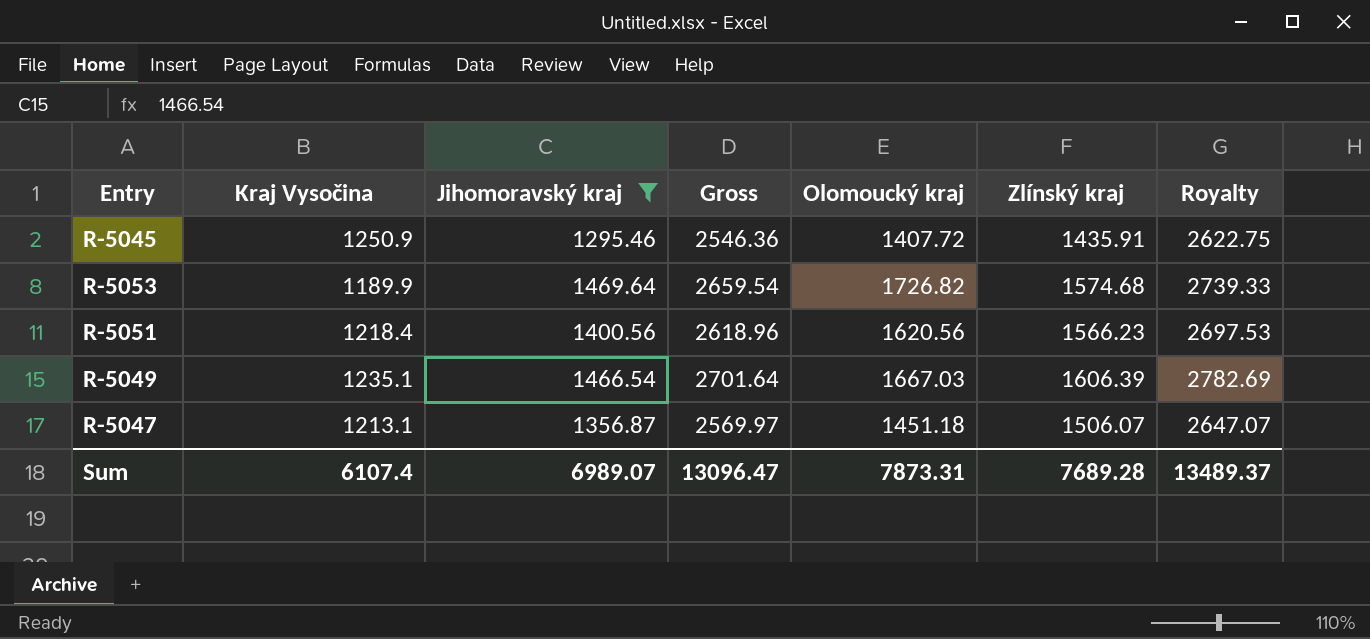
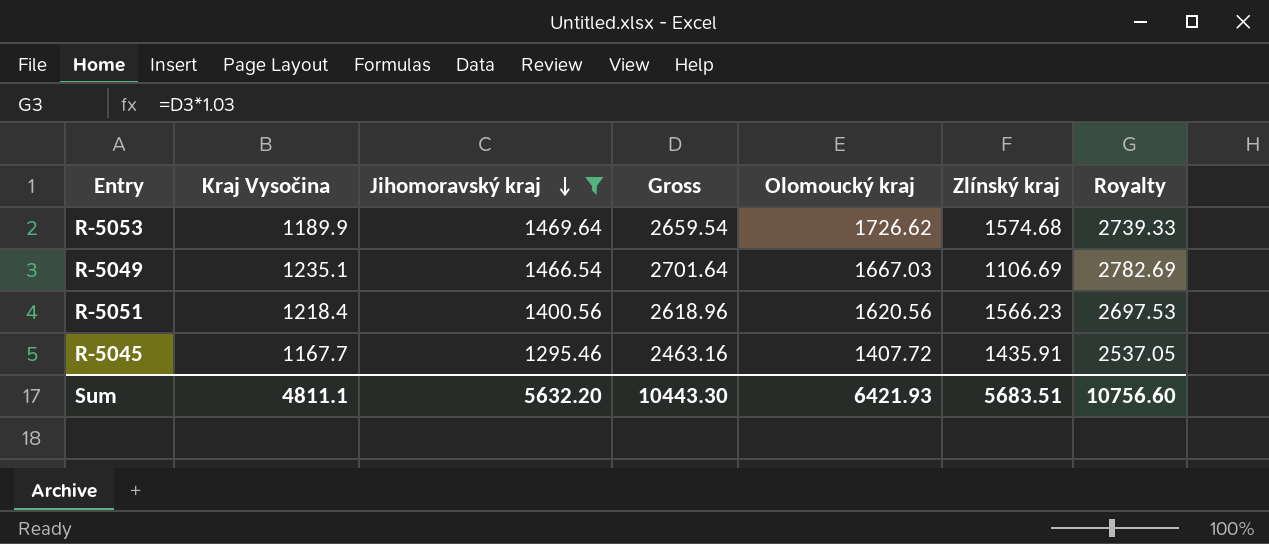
row order: none -> Jihomoravský kraj descending
row R-5047: 1213.1 | 1356.87 | 2569.97 | 1451.18 | 1506.07 | 2647.07 -> none
R-5053 | Olomoucký kraj: 1726.82 -> 1726.62
R-5049 | Zlínský kraj: 1606.39 -> 1106.69
R-5045 | Kraj Vysočina: 1250.9 -> 1167.7
R-5045 | Gross: 2546.36 -> 2463.16
R-5045 | Royalty: 2622.75 -> 2537.05
Sum | Kraj Vysočina: 6107.4 -> 4811.1
Sum | Jihomoravský kraj: 6989.07 -> 5632.20
Sum | Gross: 13096.47 -> 10443.30
Sum | Olomoucký kraj: 7873.31 -> 6421.93
Sum | Zlínský kraj: 7689.28 -> 5683.51
Sum | Royalty: 13489.37 -> 10756.60

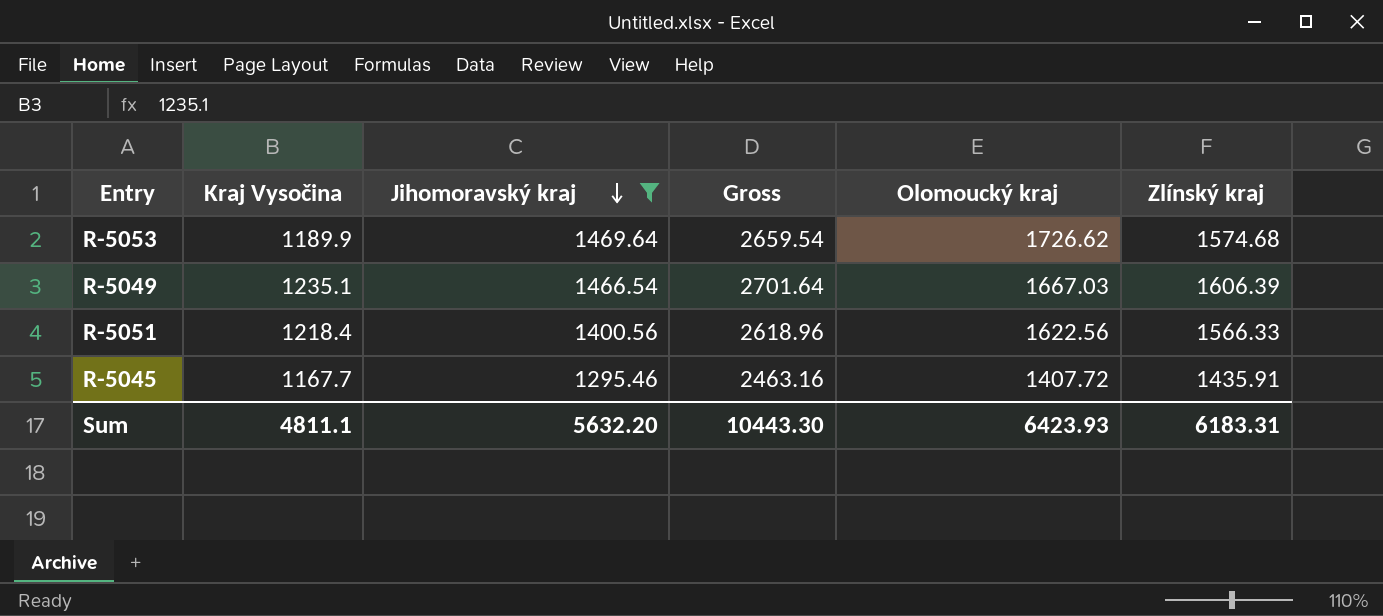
column Royalty | formula: [Gross] * 1.03 -> none
R-5049 | Zlínský kraj: 1106.69 -> 1606.39
R-5051 | Olomoucký kraj: 1620.56 -> 1622.56
R-5051 | Zlínský kraj: 1566.23 -> 1566.33
Sum | Olomoucký kraj: 6421.93 -> 6423.93
Sum | Zlínský kraj: 5683.51 -> 6183.31

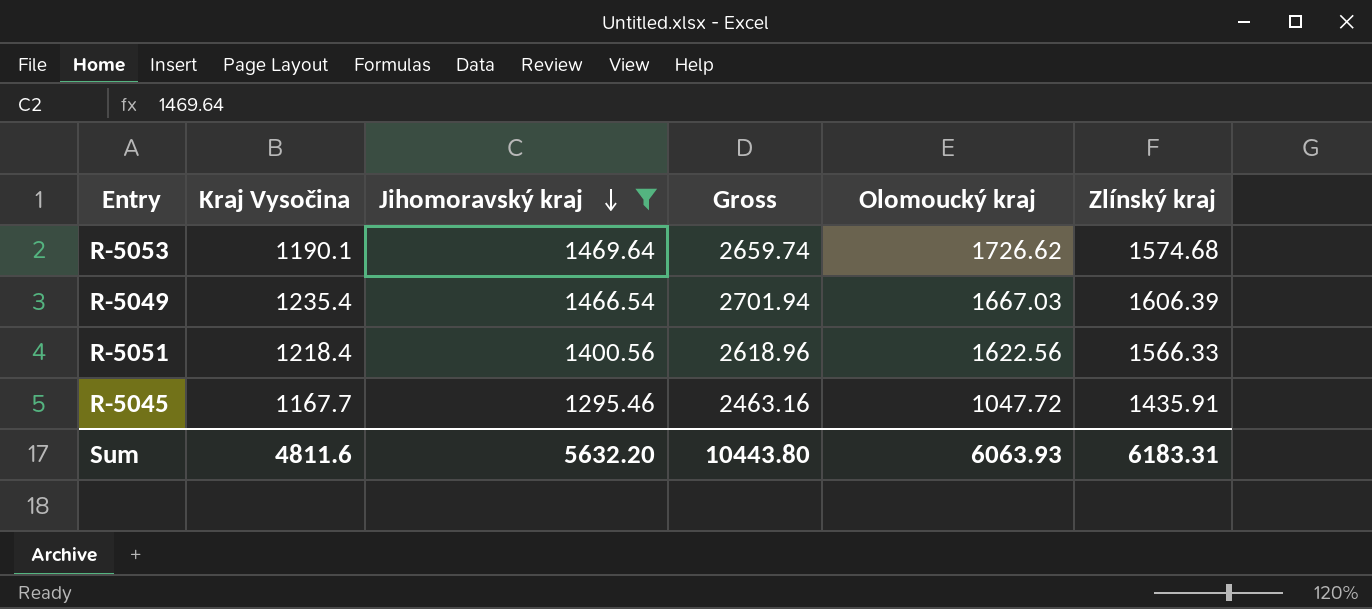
R-5053 | Kraj Vysočina: 1189.9 -> 1190.1
R-5053 | Gross: 2659.54 -> 2659.74
R-5049 | Kraj Vysočina: 1235.1 -> 1235.4
R-5049 | Gross: 2701.64 -> 2701.94
R-5045 | Olomoucký kraj: 1407.72 -> 1047.72
Sum | Kraj Vysočina: 4811.1 -> 4811.6
Sum | Gross: 10443.30 -> 10443.80
Sum | Olomoucký kraj: 6423.93 -> 6063.93

